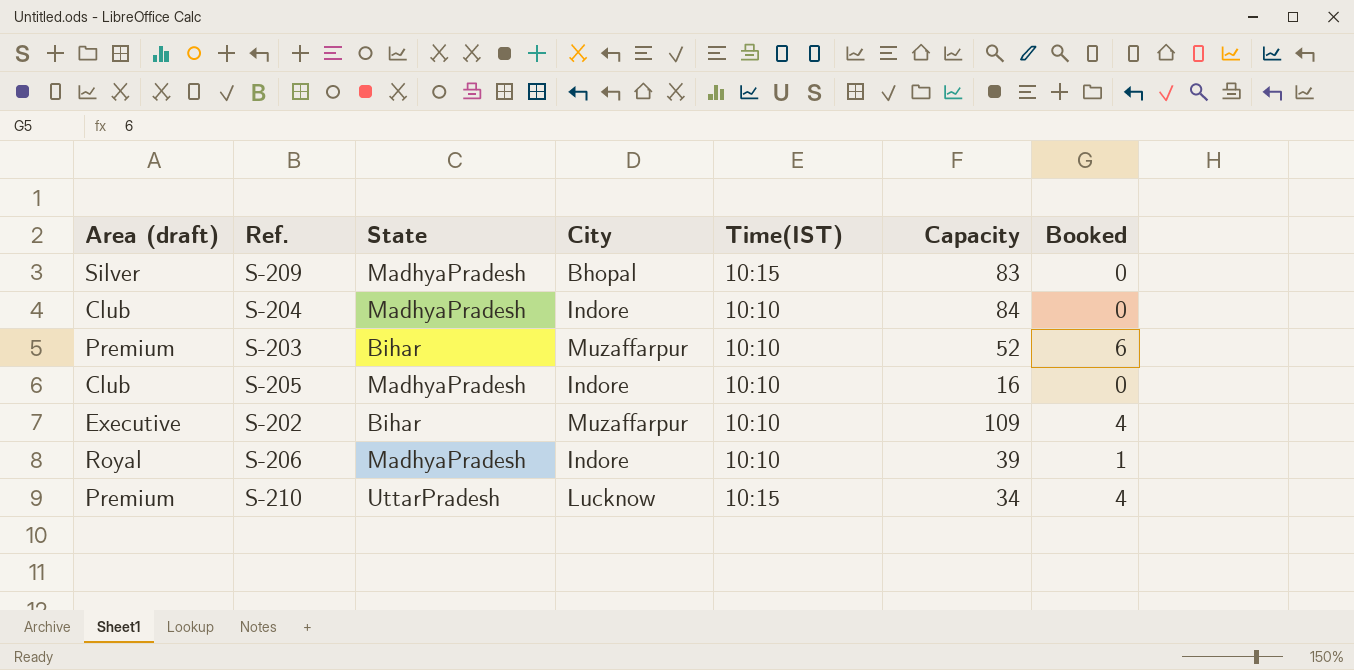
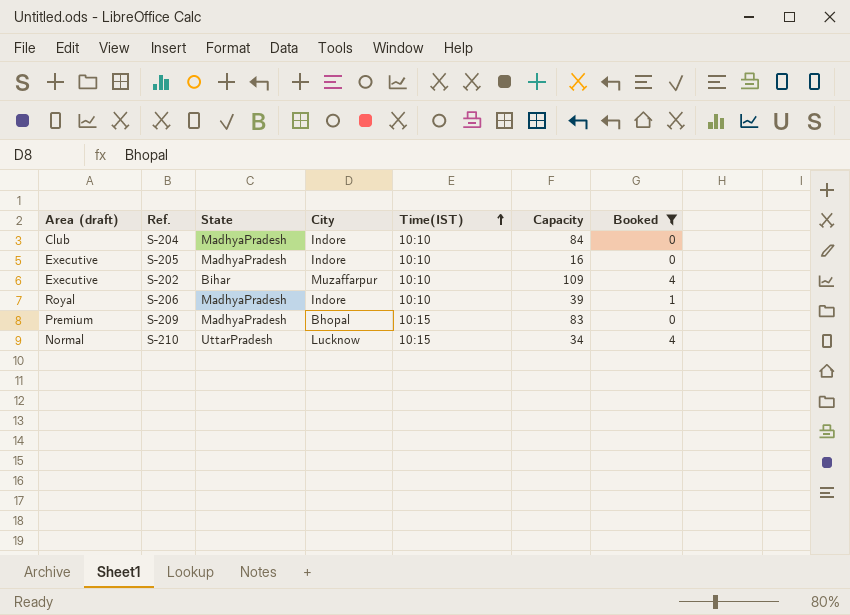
filter: none -> Booked != 6
row order: none -> Time(IST) ascending
S-205 | Area (draft): Club -> Executive
S-209 | Area (draft): Silver -> Premium
S-210 | Area (draft): Premium -> Normal

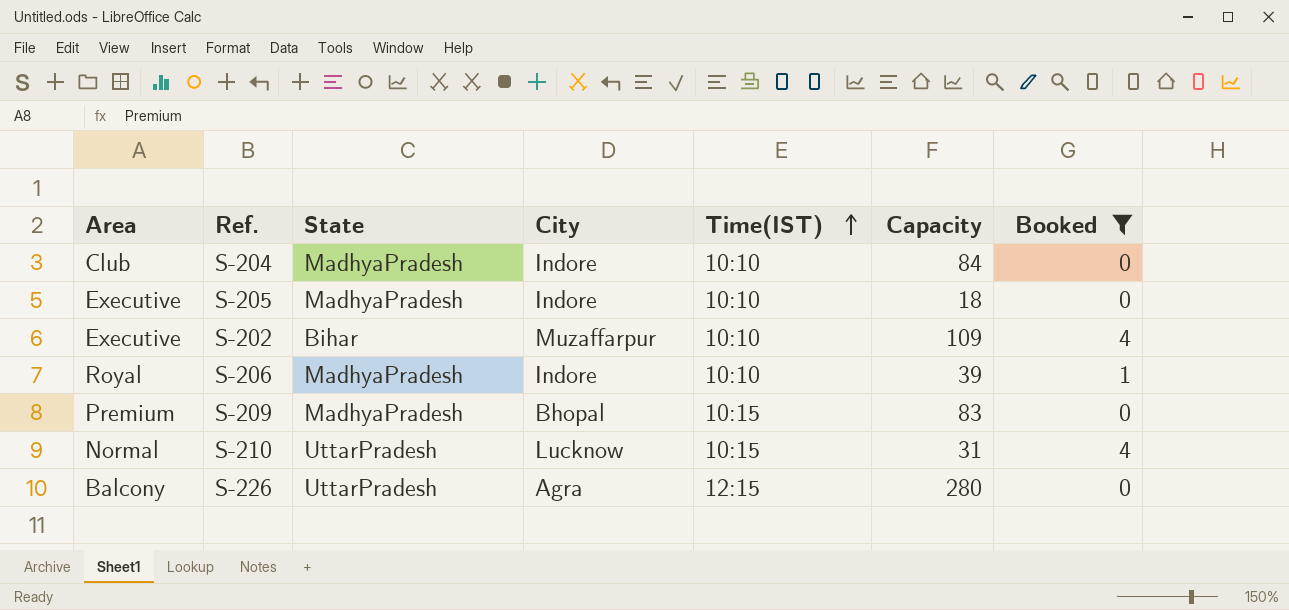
column name: Area (draft) -> Area
S-205 | Capacity: 16 -> 18
S-210 | Capacity: 34 -> 31
row S-226: none -> Balcony | UttarPradesh | Agra | 12:15 | 280 | 0

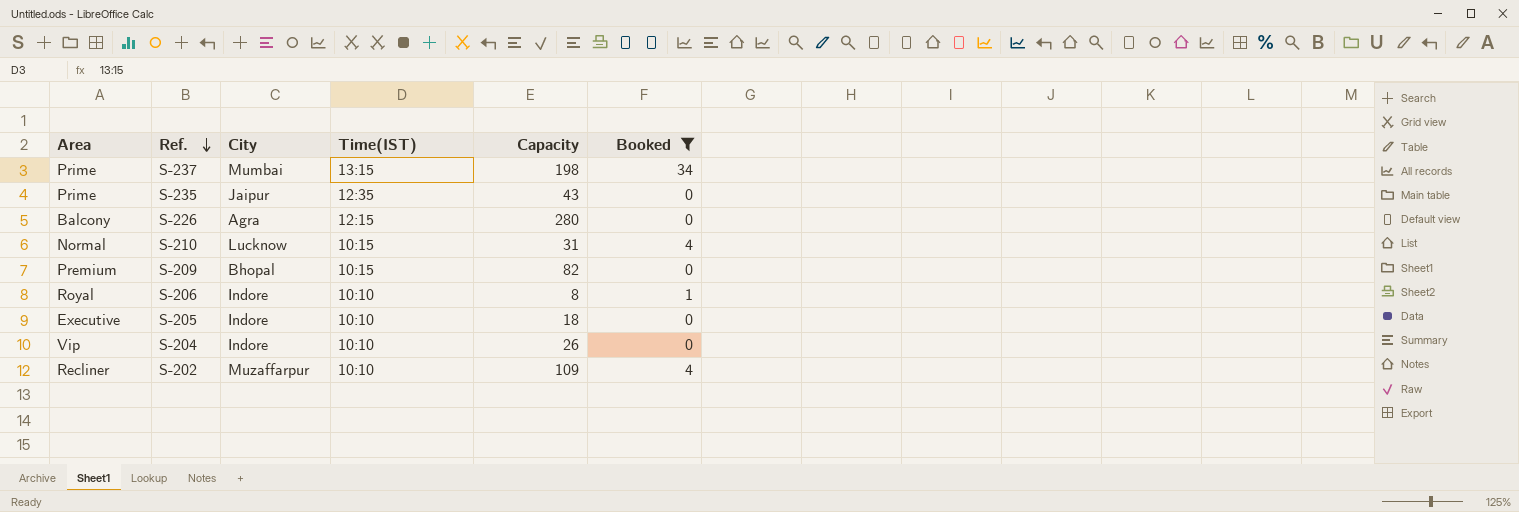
row order: Time(IST) ascending -> Ref. descending
column State | position: 3 -> none
row S-237: none -> Prime | Mumbai | 13:15 | 198 | 34
row S-235: none -> Prime | Jaipur | 12:35 | 43 | 0
S-209 | Capacity: 83 -> 82
S-206 | Capacity: 39 -> 8
S-204 | Area: Club -> Vip
S-204 | Capacity: 84 -> 26
S-202 | Area: Executive -> Recliner

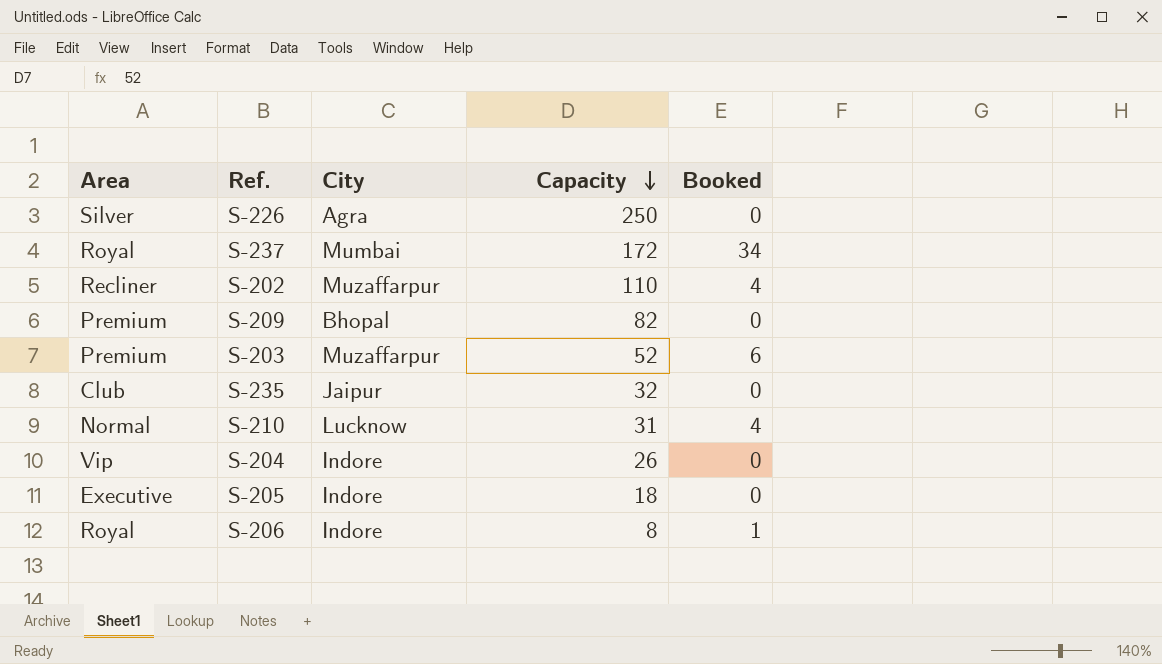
filter: Booked != 6 -> none
row order: Ref. descending -> Capacity descending
column Time(IST) | position: 4 -> none
S-226 | Area: Balcony -> Silver
S-226 | Capacity: 280 -> 250
S-237 | Area: Prime -> Royal
S-237 | Capacity: 198 -> 172
S-202 | Capacity: 109 -> 110
S-235 | Area: Prime -> Club
S-235 | Capacity: 43 -> 32

